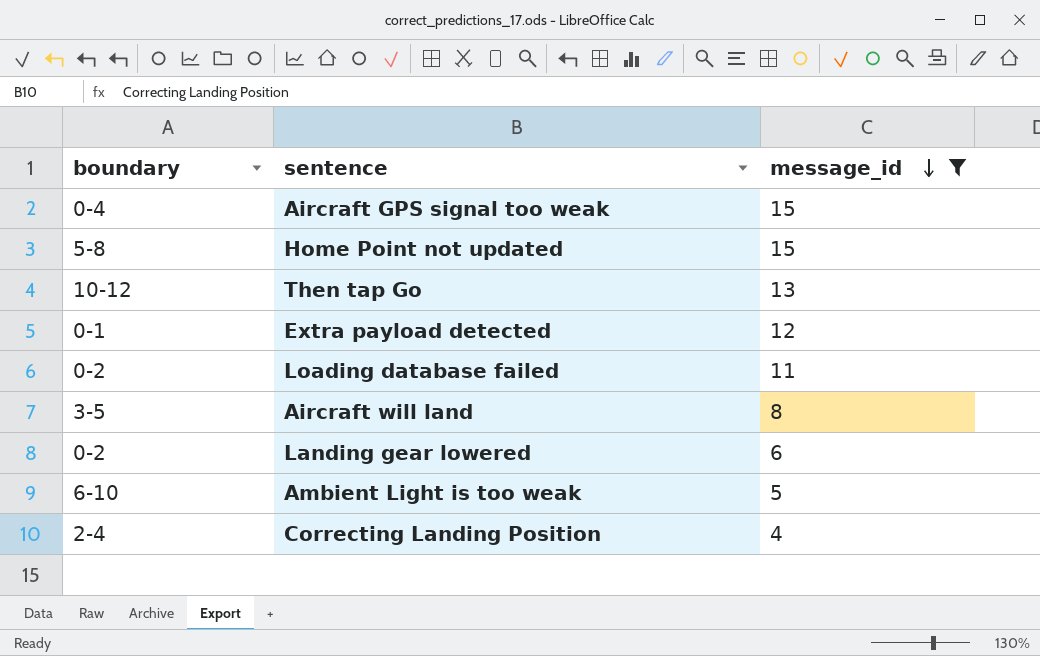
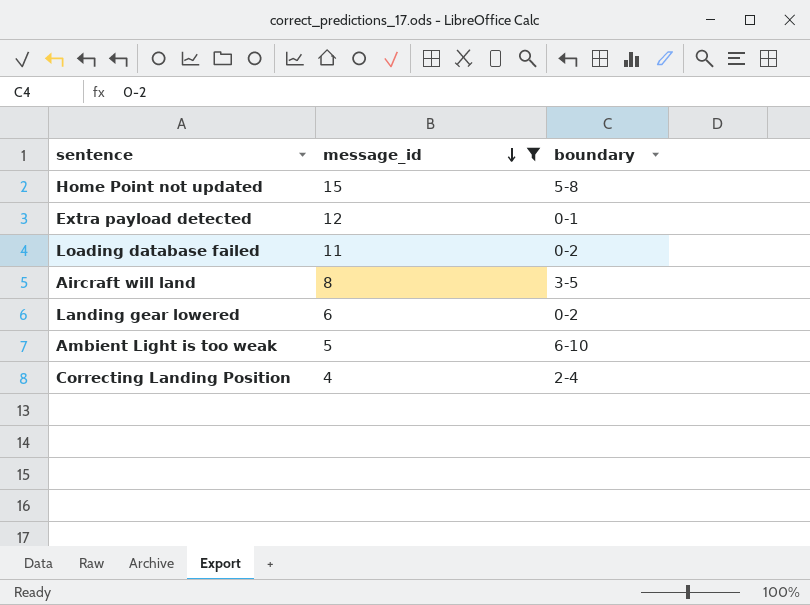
column boundary | position: 1 -> 3
row Aircraft GPS signal too weak: 0-4 | 15 -> none
row Then tap Go: 10-12 | 13 -> none

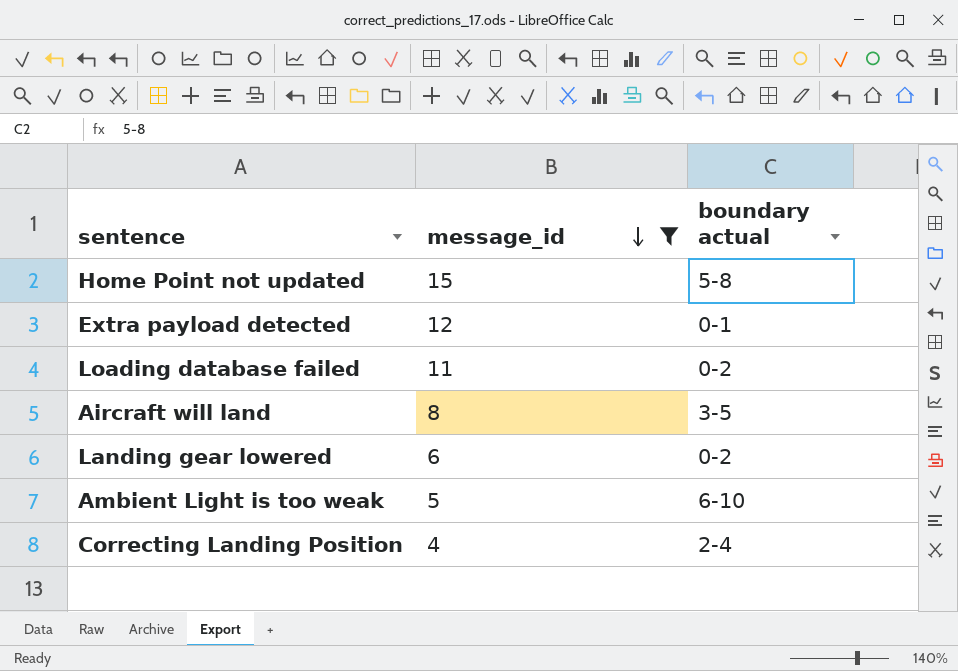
column name: boundary -> boundary actual

